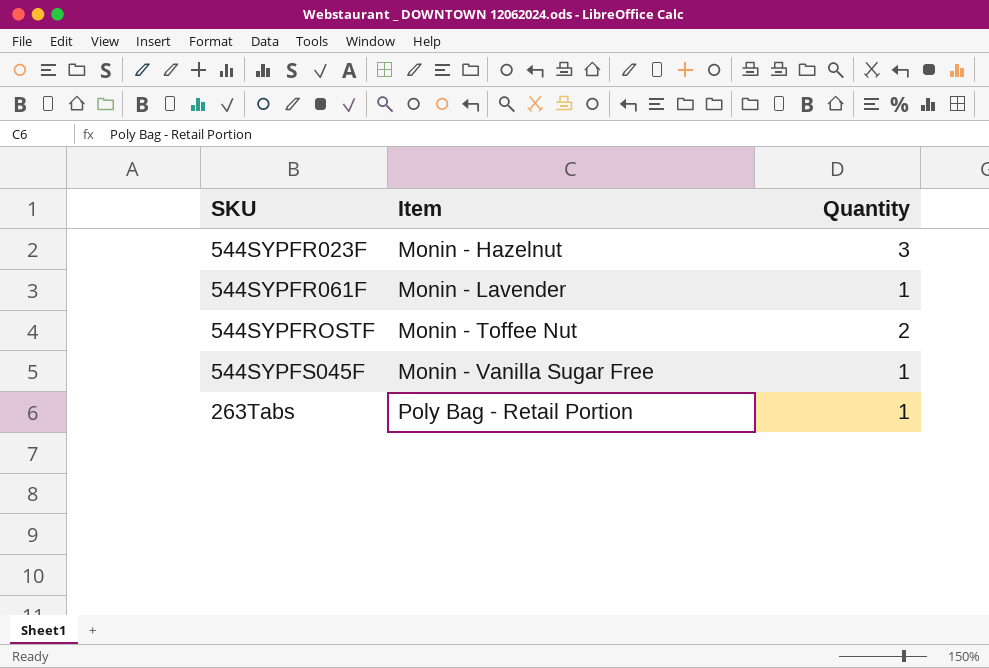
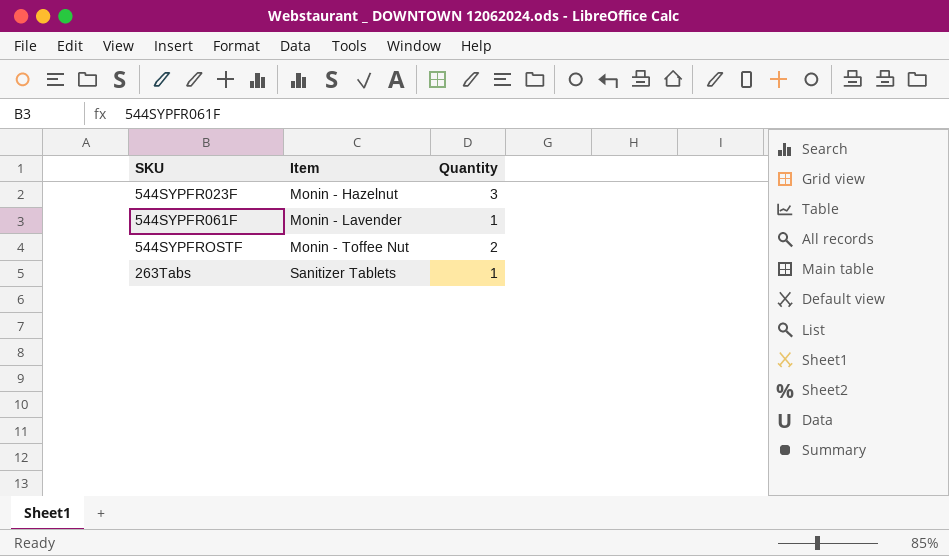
row 544SYPFS045F: Monin - Vanilla Sugar Free | 1 -> none
263Tabs | Item: Poly Bag - Retail Portion -> Sanitizer Tablets

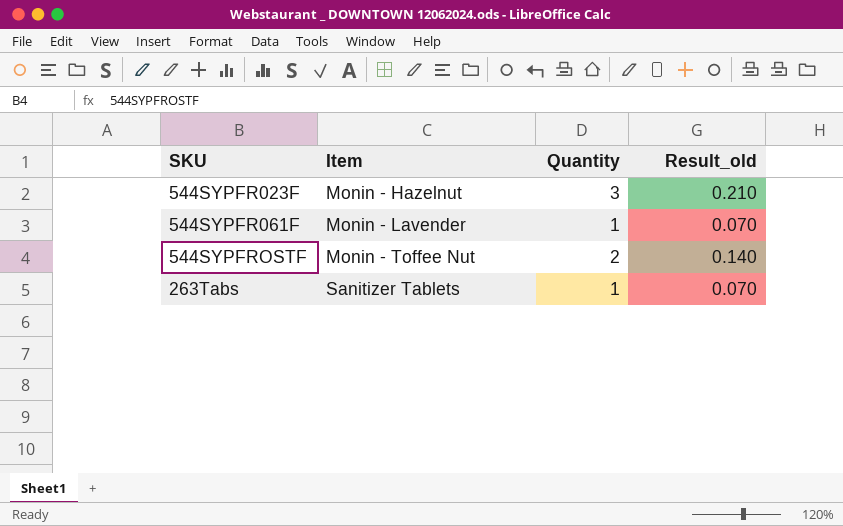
column Result_old | formula: none -> [Quantity] * 0.07

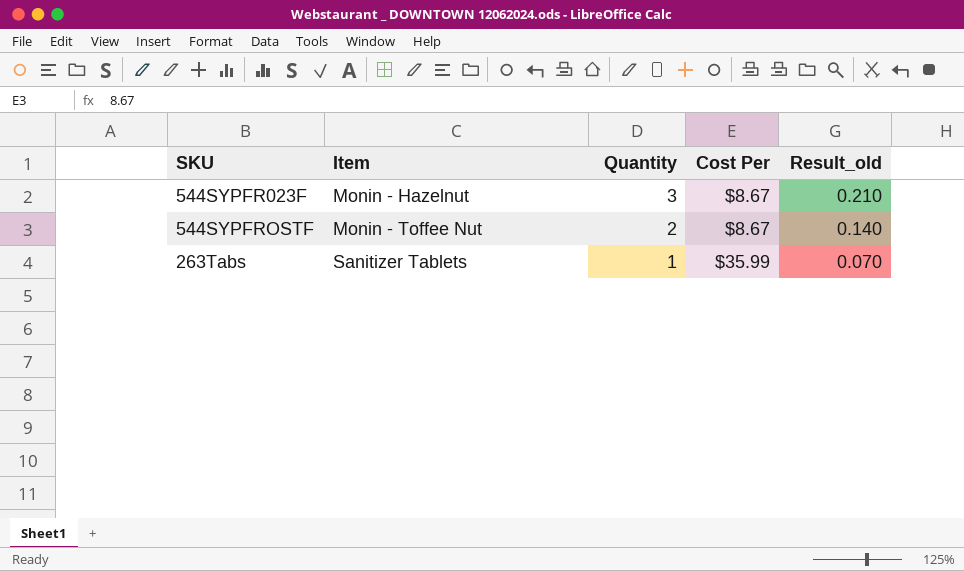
column Cost Per | position: none -> 4
row 544SYPFR061F: Monin - Lavender | 1 | 0.070 -> none

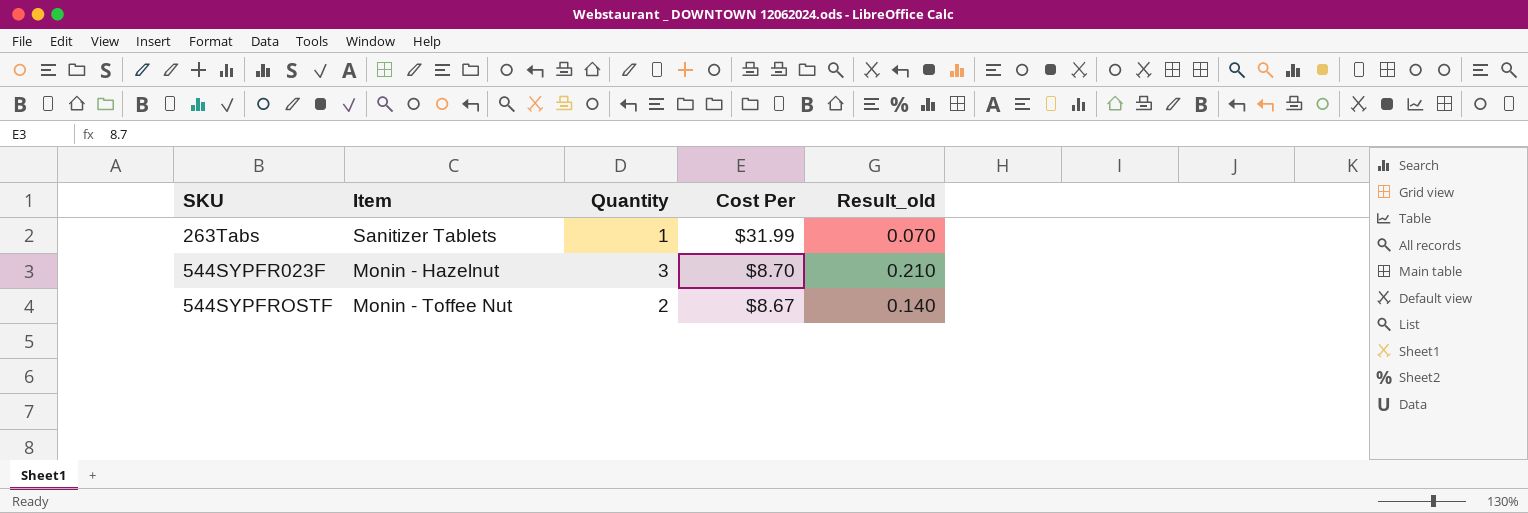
row order: Item ascending -> SKU ascending
263Tabs | Cost Per: $35.99 -> $31.99
544SYPFR023F | Cost Per: $8.67 -> $8.70

